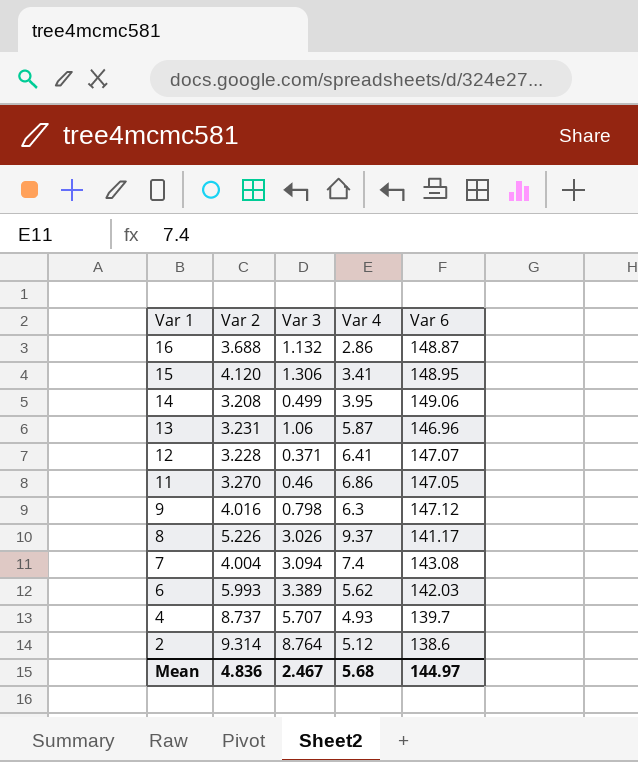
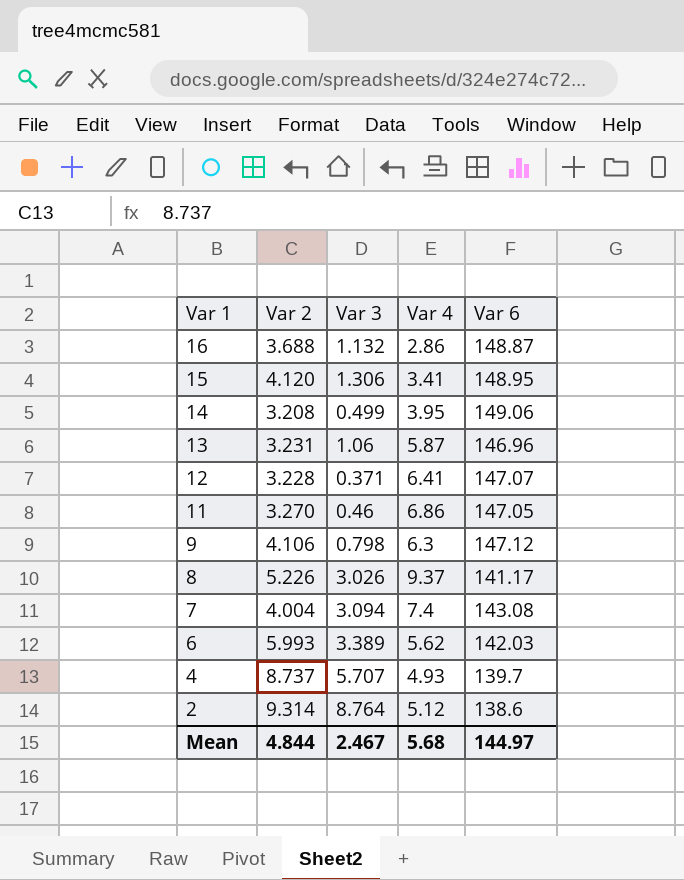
9 | Var 2: 4.016 -> 4.106
Mean | Var 2: 4.836 -> 4.844

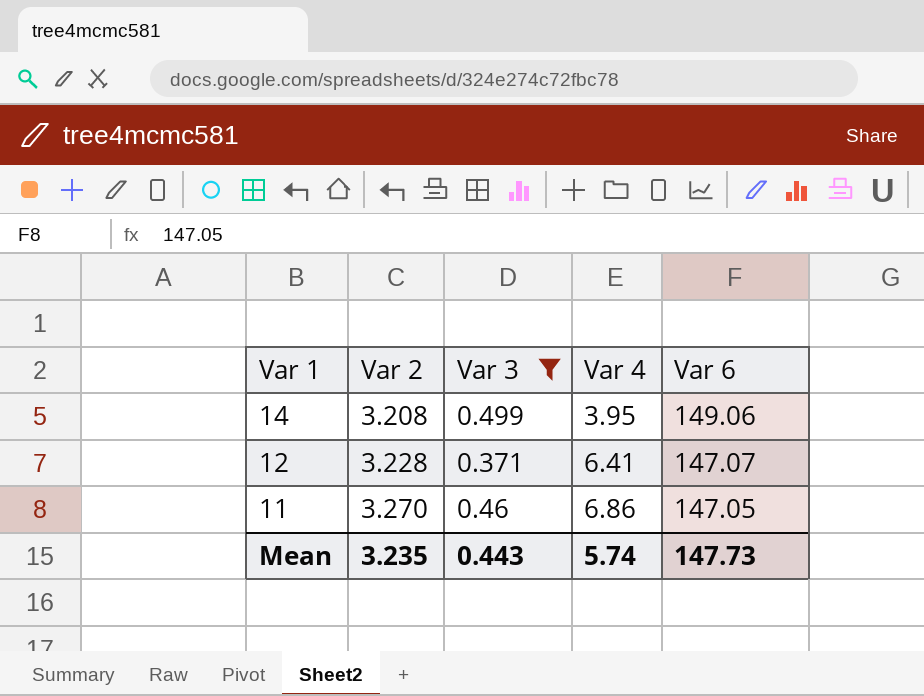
filter: none -> Var 3 <= 0.499
Mean | Var 2: 4.844 -> 3.235
Mean | Var 3: 2.467 -> 0.443
Mean | Var 4: 5.68 -> 5.74
Mean | Var 6: 144.97 -> 147.73

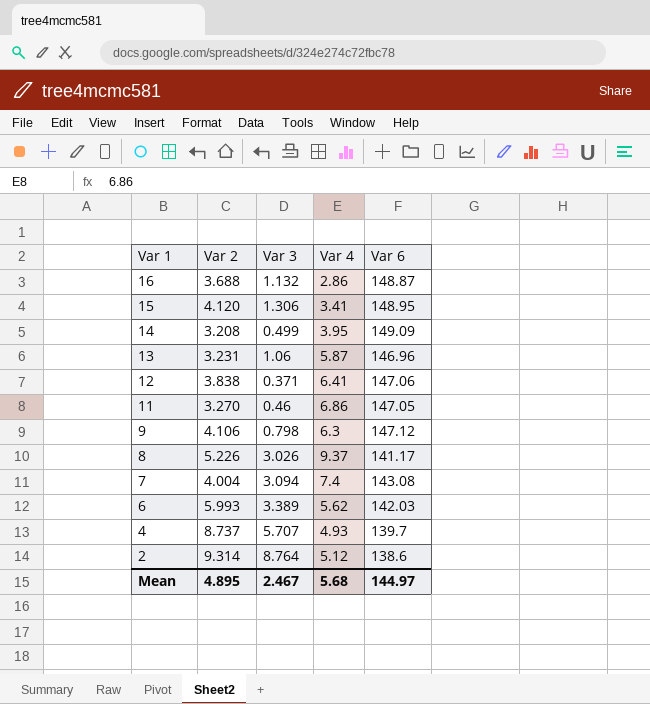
filter: Var 3 <= 0.499 -> none
14 | Var 6: 149.06 -> 149.09
12 | Var 2: 3.228 -> 3.838
12 | Var 6: 147.07 -> 147.06
Mean | Var 2: 3.235 -> 4.895
Mean | Var 3: 0.443 -> 2.467
Mean | Var 4: 5.74 -> 5.68
Mean | Var 6: 147.73 -> 144.97

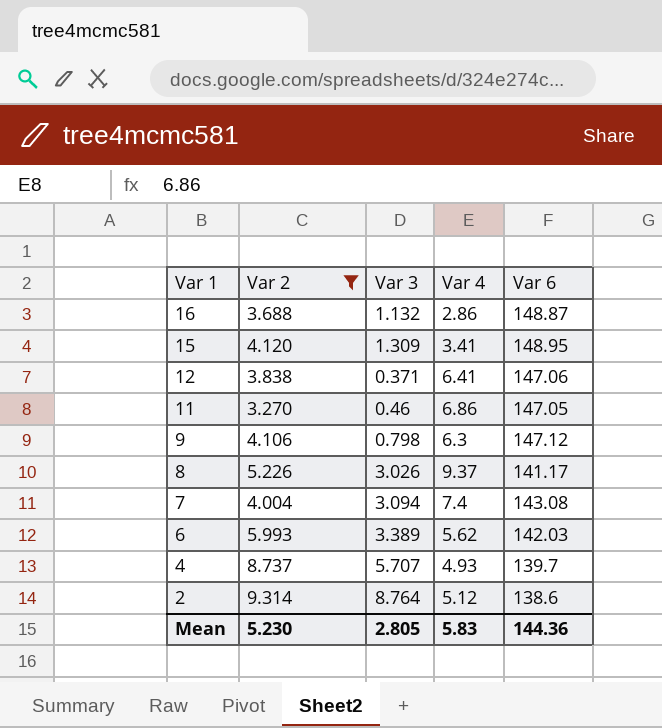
filter: none -> Var 2 >= 3.270
15 | Var 3: 1.306 -> 1.309
Mean | Var 2: 4.895 -> 5.230
Mean | Var 3: 2.467 -> 2.805
Mean | Var 4: 5.68 -> 5.83
Mean | Var 6: 144.97 -> 144.36

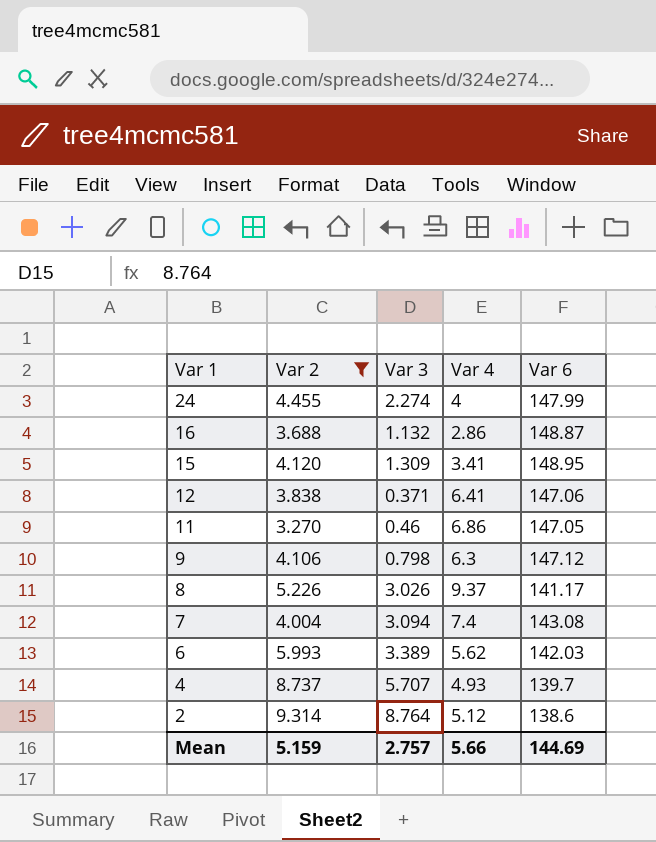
row 24: none -> 4.455 | 2.274 | 4 | 147.99
Mean | Var 2: 5.230 -> 5.159
Mean | Var 3: 2.805 -> 2.757
Mean | Var 4: 5.83 -> 5.66
Mean | Var 6: 144.36 -> 144.69

